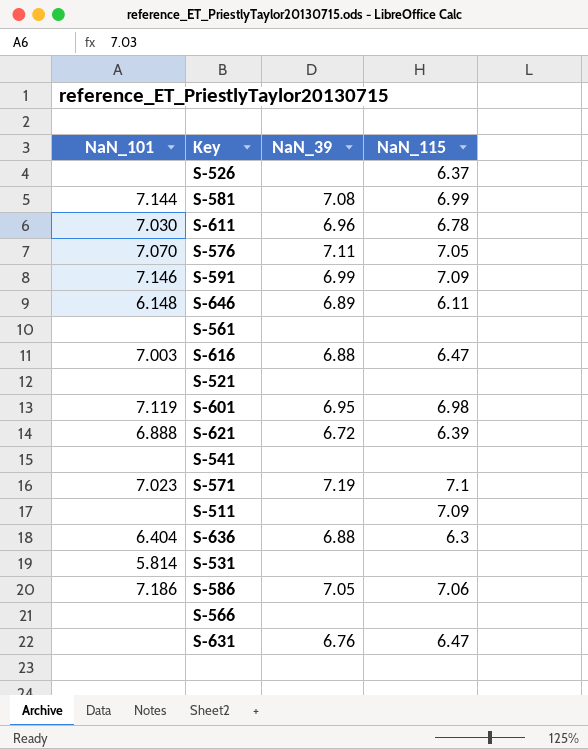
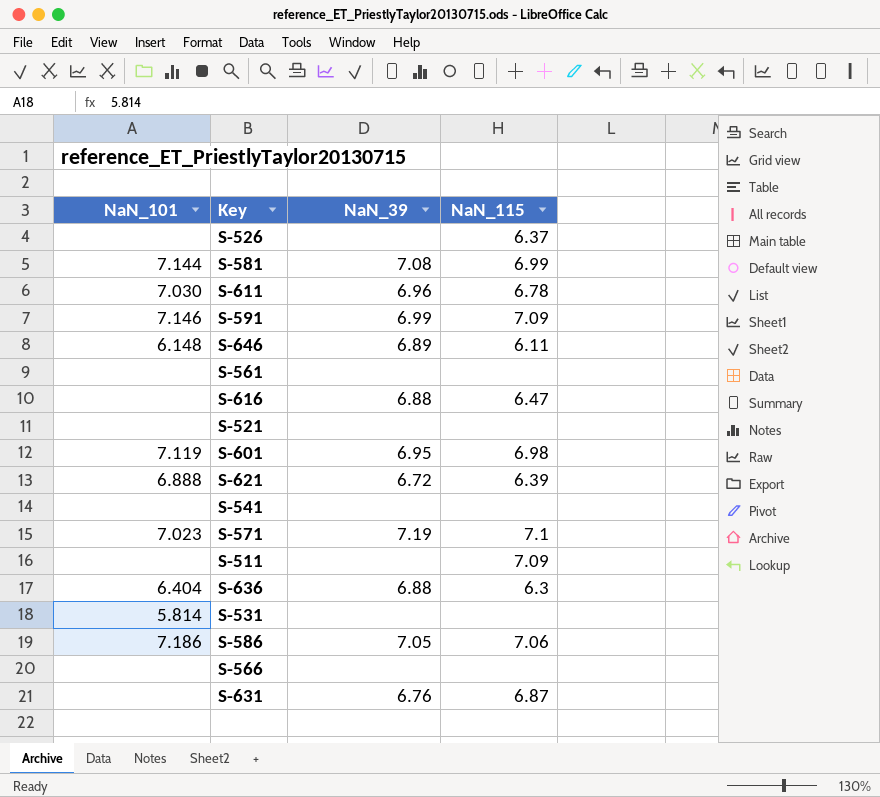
row S-576: 7.070 | 7.11 | 7.05 -> none
S-616 | NaN_101: 7.003 -> none
S-631 | NaN_115: 6.47 -> 6.87

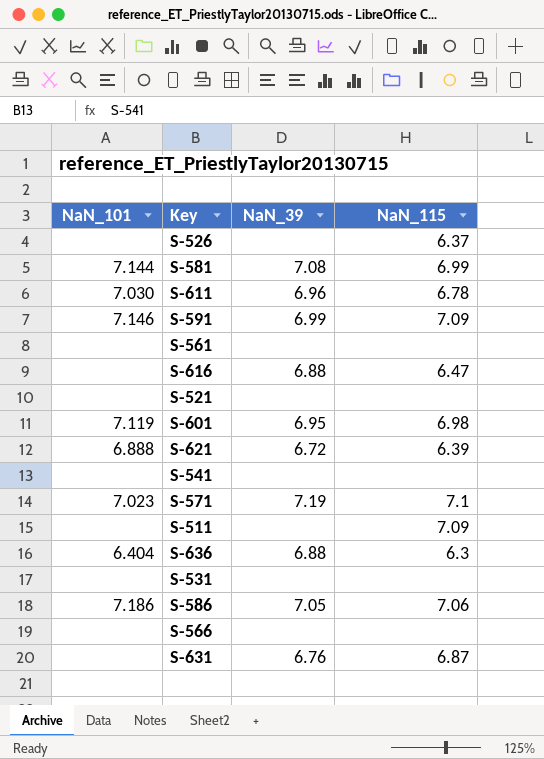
row S-646: 6.148 | 6.89 | 6.11 -> none
S-531 | NaN_101: 5.814 -> none

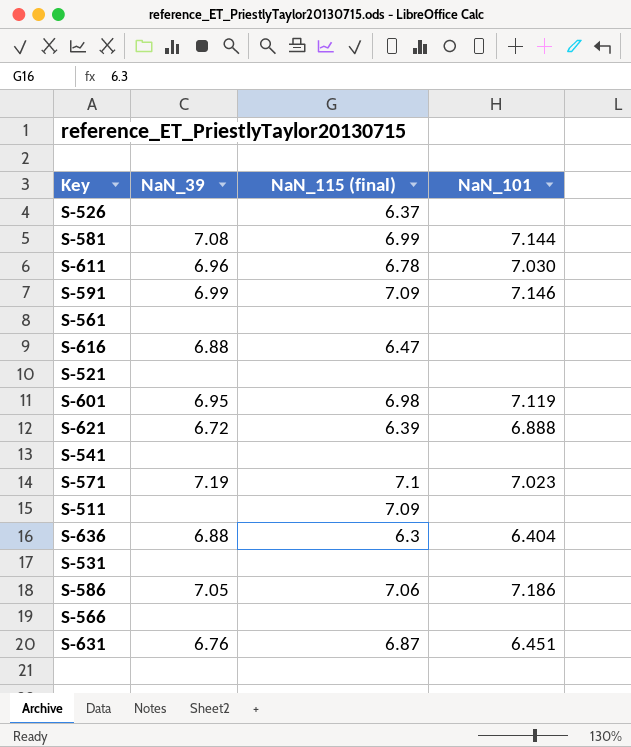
column name: NaN_115 -> NaN_115 (final)
column NaN_101 | position: 1 -> 4
S-631 | NaN_101: none -> 6.451

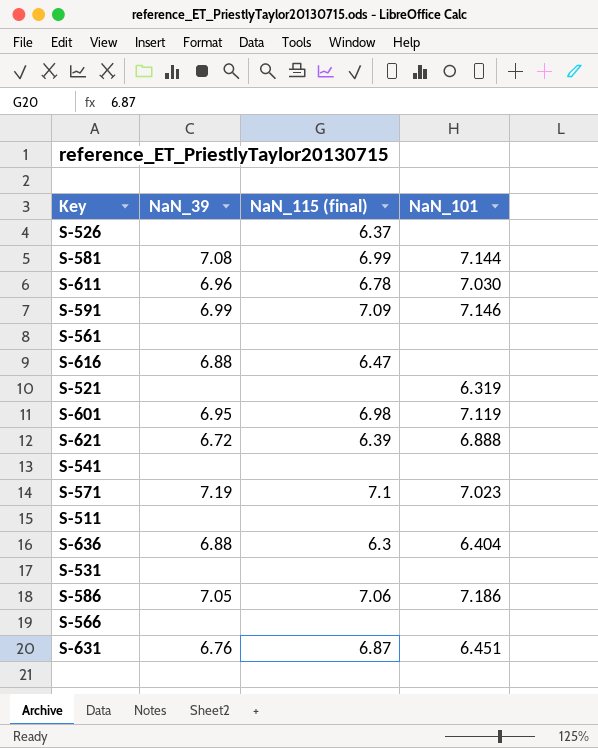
S-521 | NaN_101: none -> 6.319
S-511 | NaN_115 (final): 7.09 -> none

